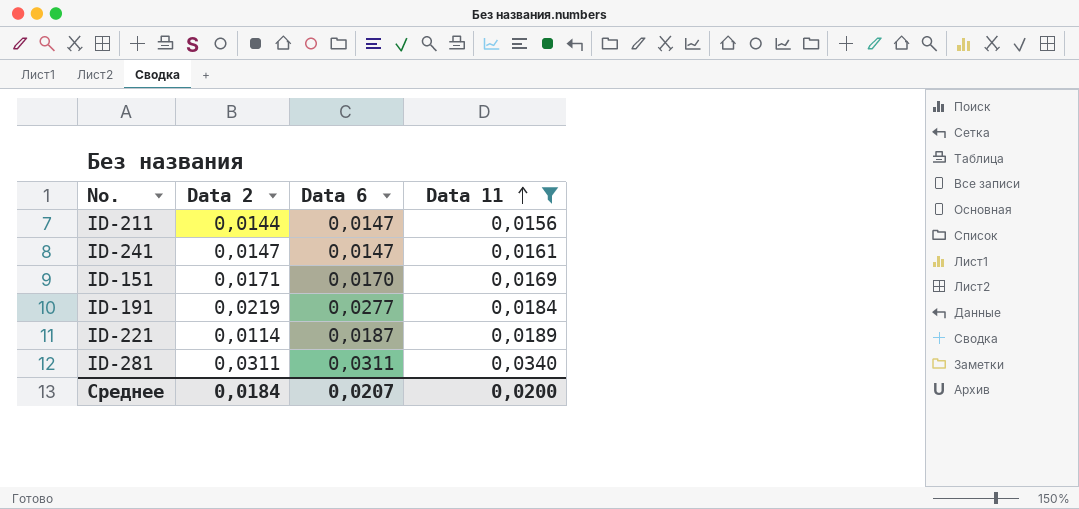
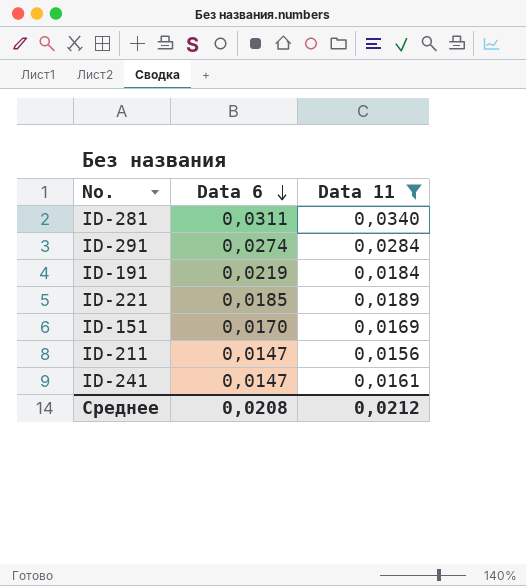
row order: Data 11 ascending -> Data 6 descending
column Data 2 | position: 2 -> none
row ID-291: none -> 0,0274 | 0,0284
ID-191 | Data 6: 0,0277 -> 0,0219
ID-221 | Data 6: 0,0187 -> 0,0185
Среднее | Data 6: 0,0207 -> 0,0208
Среднее | Data 11: 0,0200 -> 0,0212

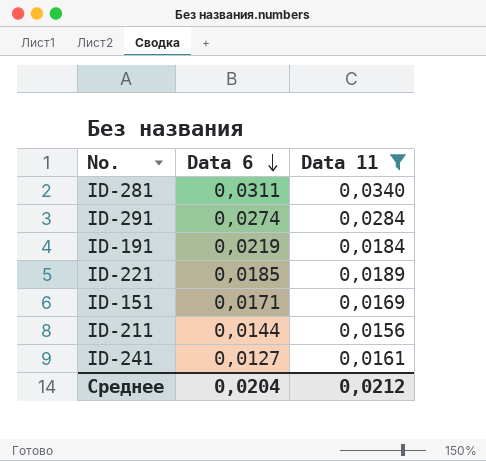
ID-151 | Data 6: 0,0170 -> 0,0171
ID-211 | Data 6: 0,0147 -> 0,0144
ID-241 | Data 6: 0,0147 -> 0,0127
Среднее | Data 6: 0,0208 -> 0,0204

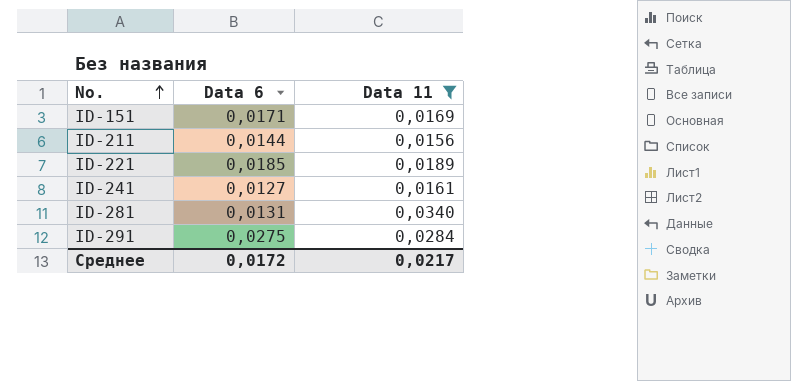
row order: Data 6 descending -> No. ascending
row ID-191: 0,0219 | 0,0184 -> none
ID-281 | Data 6: 0,0311 -> 0,0131
ID-291 | Data 6: 0,0274 -> 0,0275
Среднее | Data 6: 0,0204 -> 0,0172
Среднее | Data 11: 0,0212 -> 0,0217

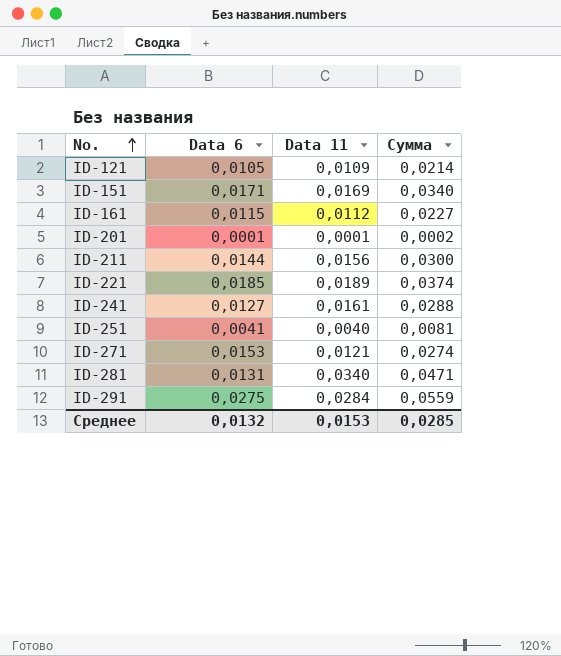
filter: Data 11 >= 0,0156 -> none
column Сумма | formula: none -> [Data 6] + [Data 11]
Среднее | Data 6: 0,0172 -> 0,0132
Среднее | Data 11: 0,0217 -> 0,0153

